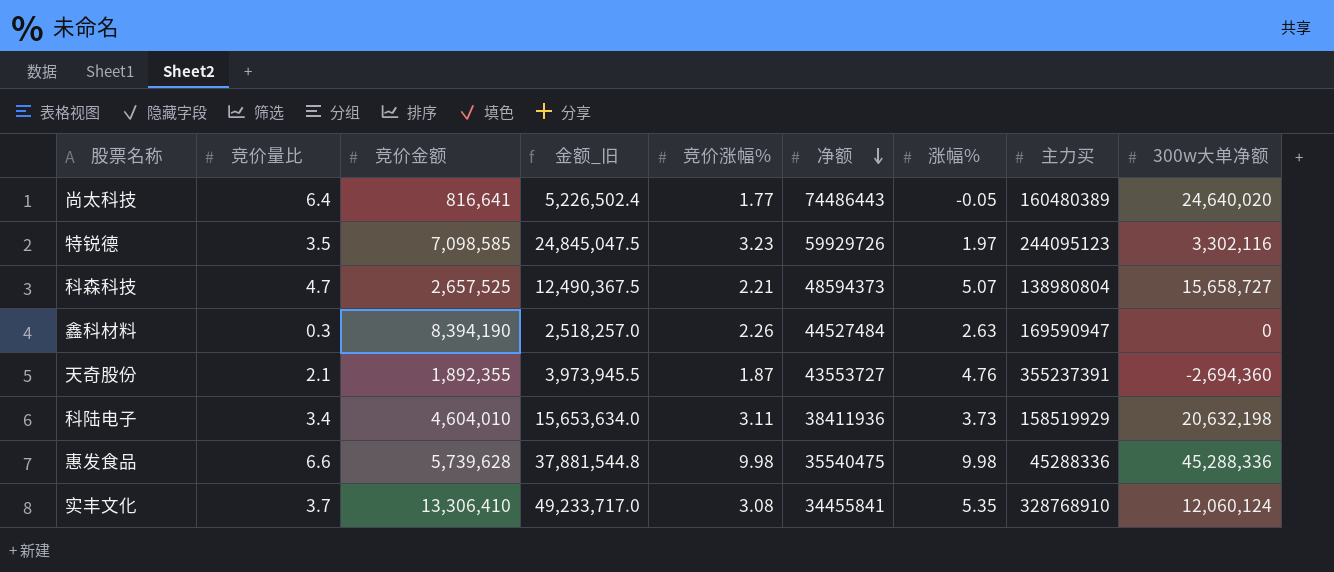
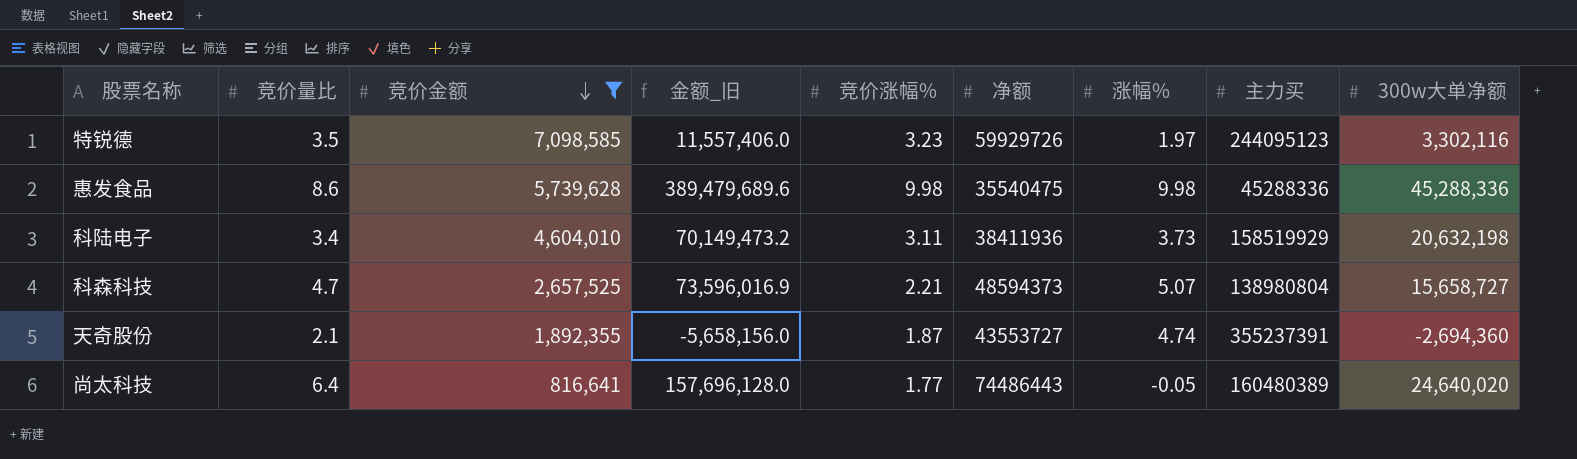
filter: none -> 竞价金额 <= 7,098,585
row order: 净额 descending -> 竞价金额 descending
column 金额_旧 | formula: [竞价量比] * [竞价金额] -> [竞价量比] * [300w大单净额]
惠发食品 | 竞价量比: 6.6 -> 8.6
天奇股份 | 涨幅%: 4.76 -> 4.74

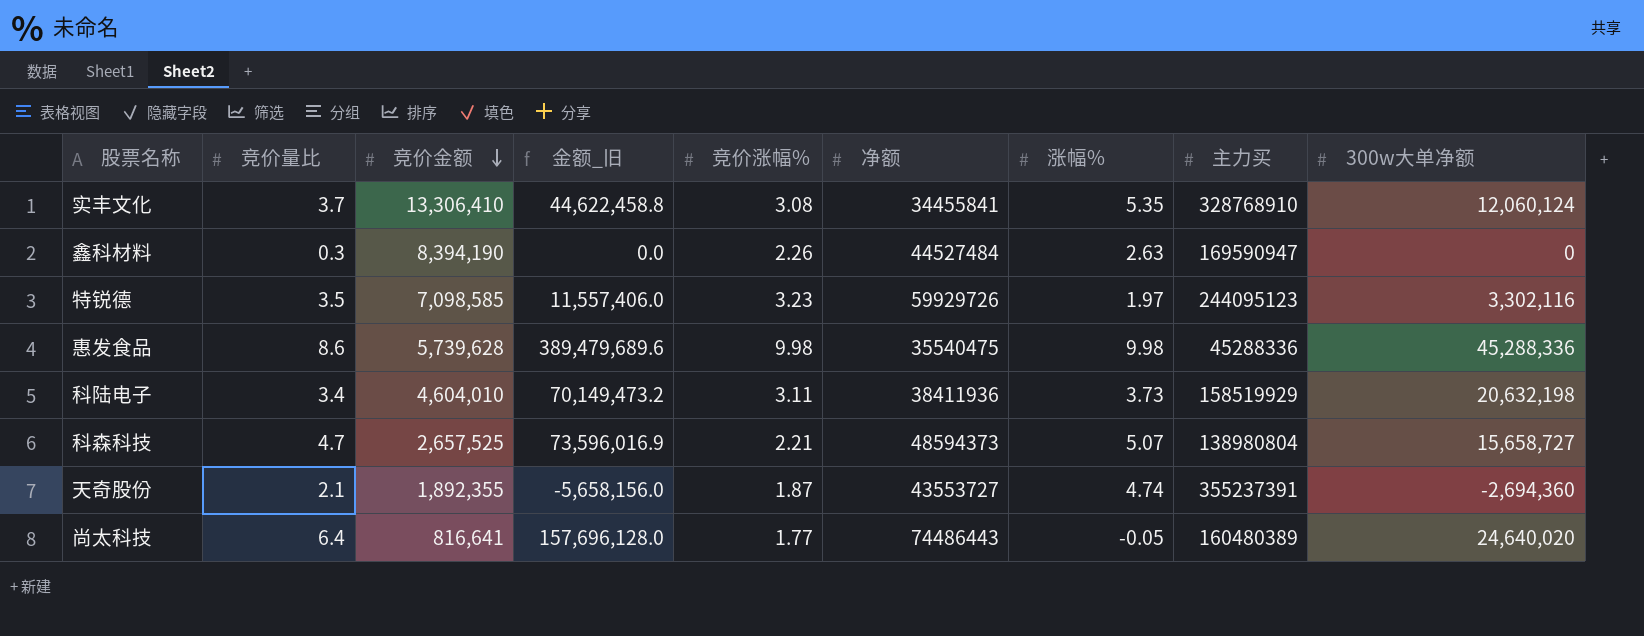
filter: 竞价金额 <= 7,098,585 -> none

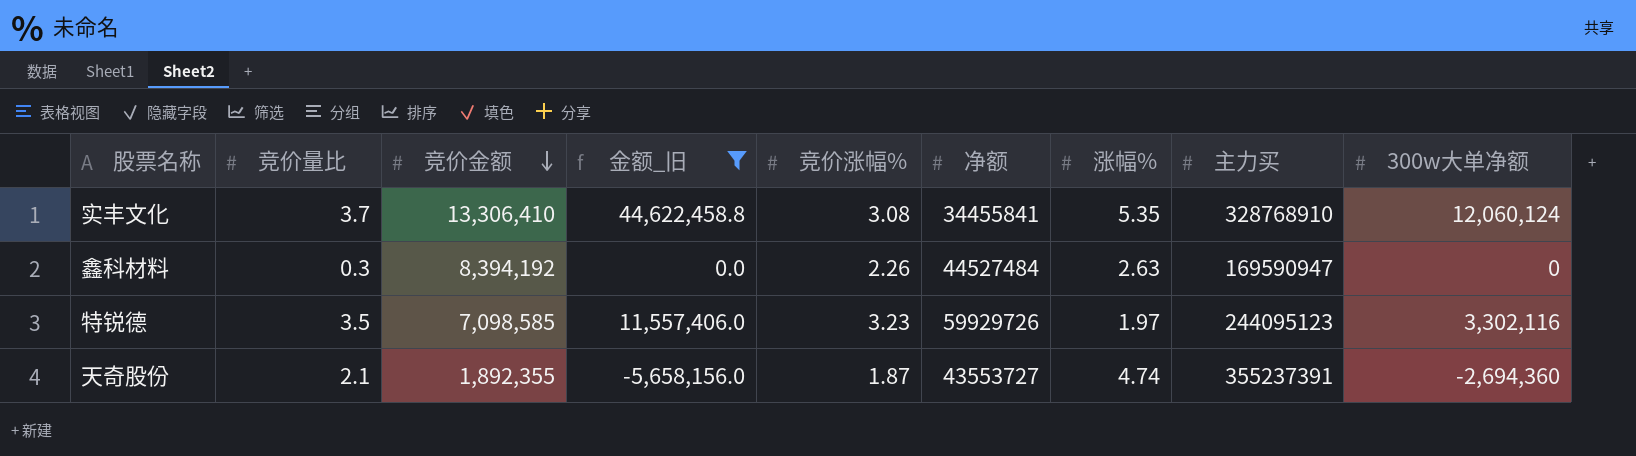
filter: none -> 金额_旧 <= 44,622,458.8
鑫科材料 | 竞价金额: 8,394,190 -> 8,394,192

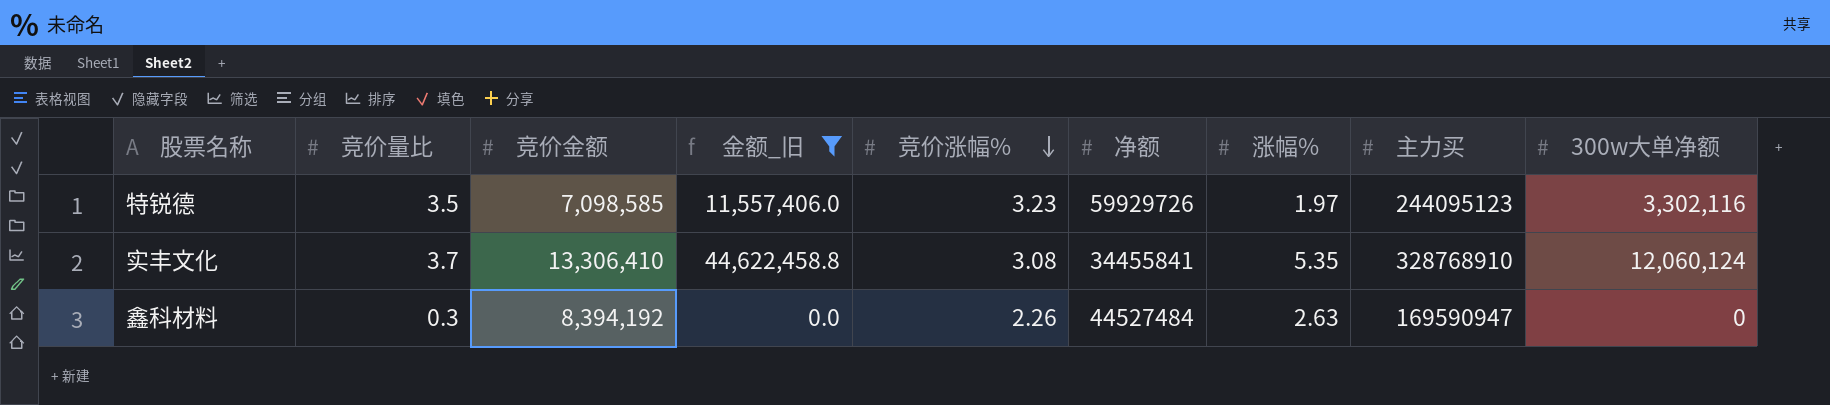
row order: 竞价金额 descending -> 竞价涨幅% descending
row 天奇股份: 2.1 | 1,892,355 | -5,658,156.0 | 1.87 | 43553727 | 4.74 | 355237391 | -2,694,360 -> none

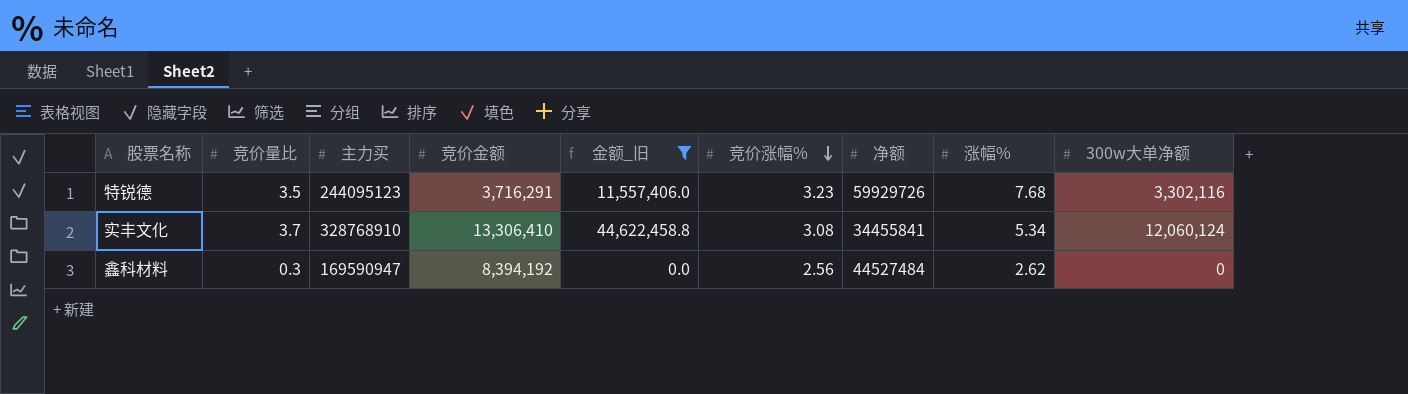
column 主力买 | position: 8 -> 3
特锐德 | 竞价金额: 7,098,585 -> 3,716,291
特锐德 | 涨幅%: 1.97 -> 7.68
实丰文化 | 涨幅%: 5.35 -> 5.34
鑫科材料 | 竞价涨幅%: 2.26 -> 2.56
鑫科材料 | 涨幅%: 2.63 -> 2.62

